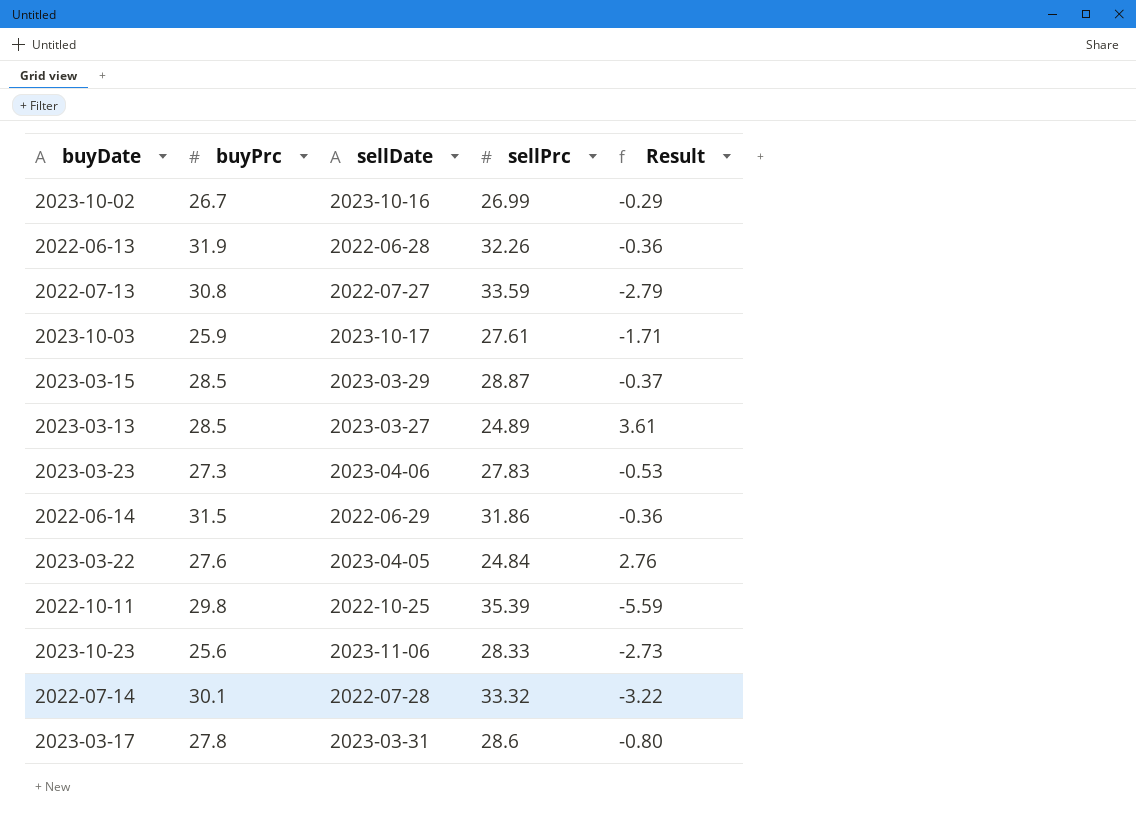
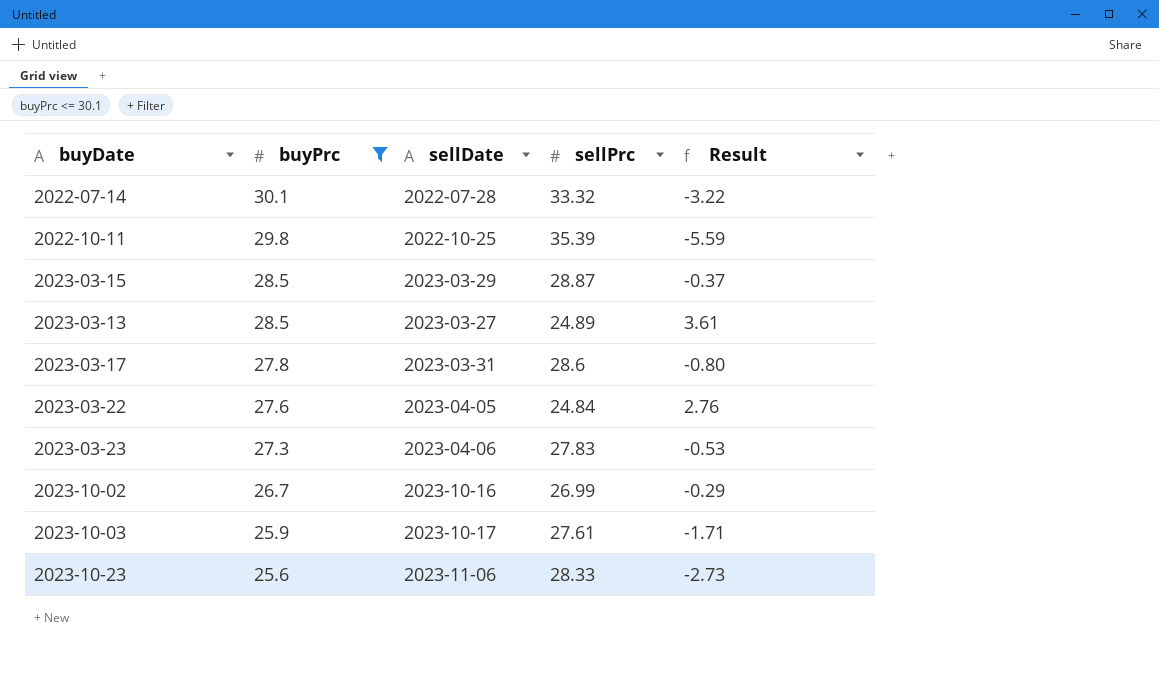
filter: none -> buyPrc <= 30.1
row order: none -> buyPrc descending

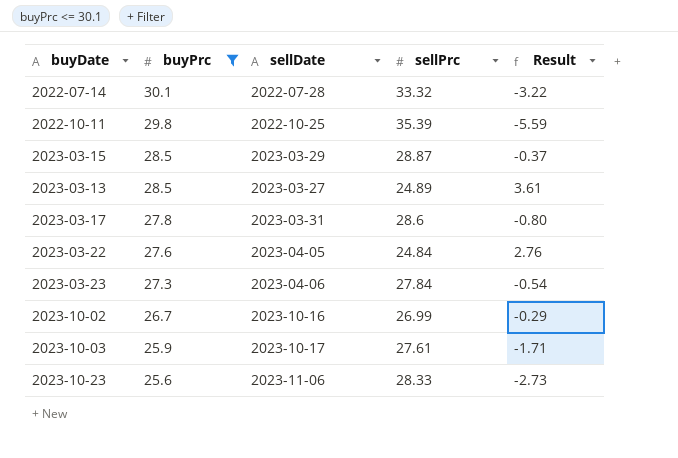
2023-03-23 | sellPrc: 27.83 -> 27.84
2023-03-23 | Result: -0.53 -> -0.54

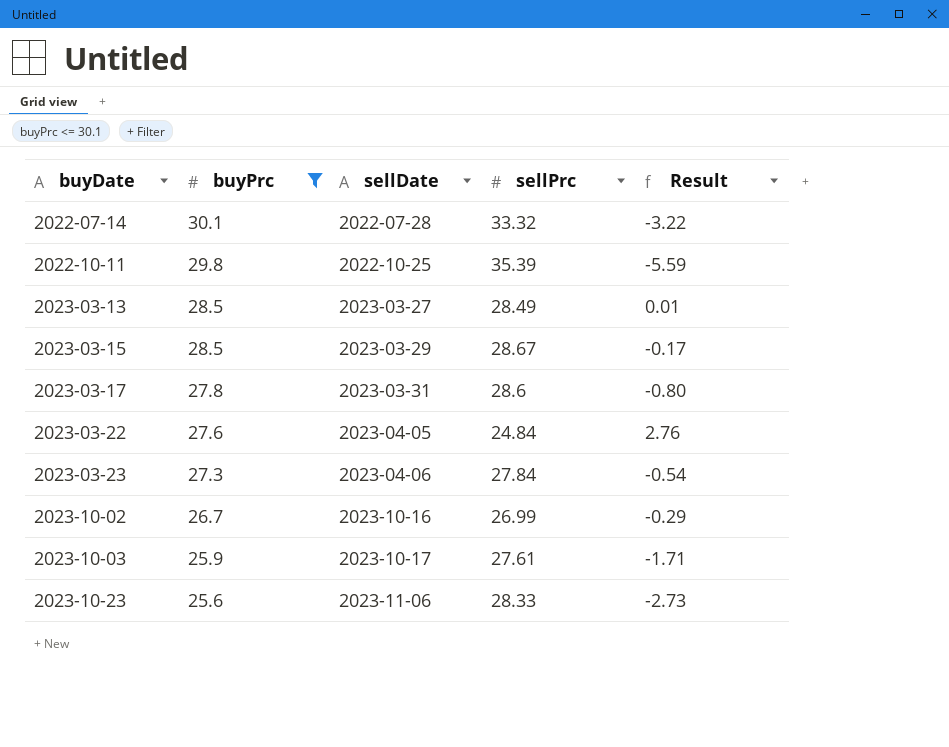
row order: buyPrc descending -> buyDate ascending
2023-03-13 | sellPrc: 24.89 -> 28.49
2023-03-13 | Result: 3.61 -> 0.01
2023-03-15 | sellPrc: 28.87 -> 28.67
2023-03-15 | Result: -0.37 -> -0.17

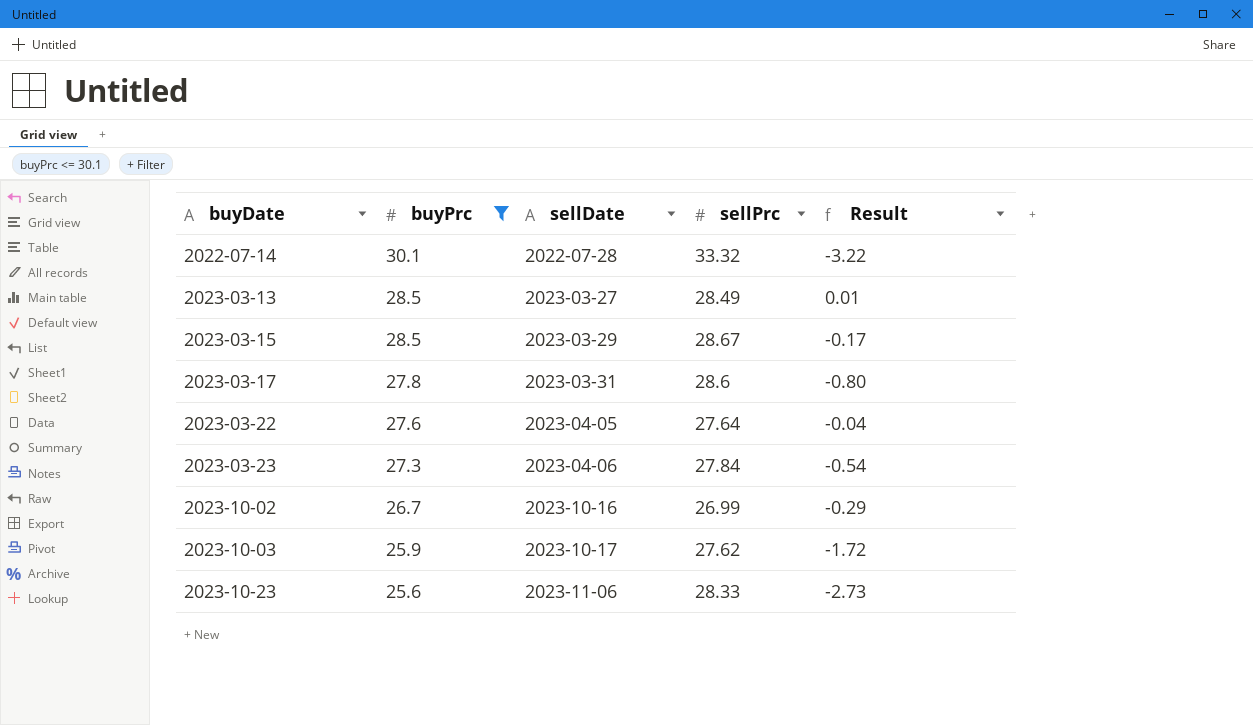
row 2022-10-11: 29.8 | 2022-10-25 | 35.39 | -5.59 -> none
2023-03-22 | sellPrc: 24.84 -> 27.64
2023-03-22 | Result: 2.76 -> -0.04
2023-10-03 | sellPrc: 27.61 -> 27.62
2023-10-03 | Result: -1.71 -> -1.72

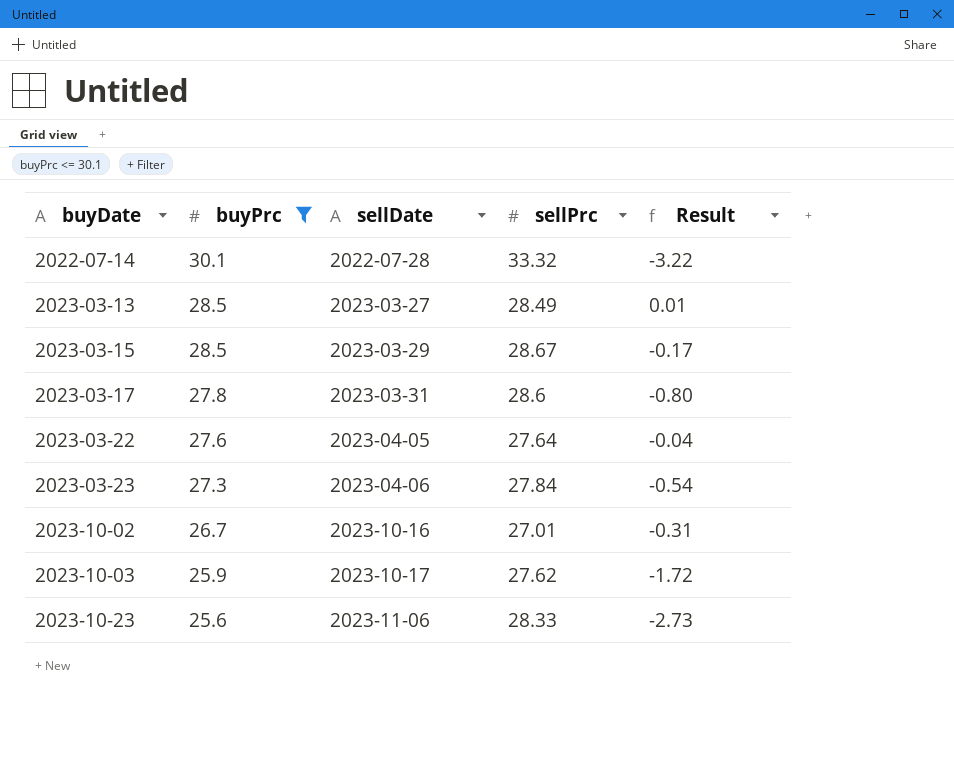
2023-10-02 | sellPrc: 26.99 -> 27.01
2023-10-02 | Result: -0.29 -> -0.31

